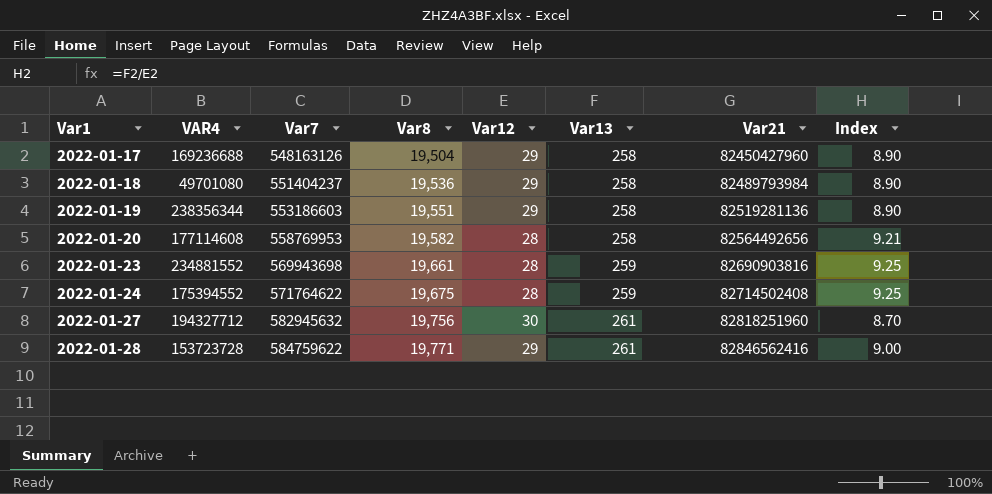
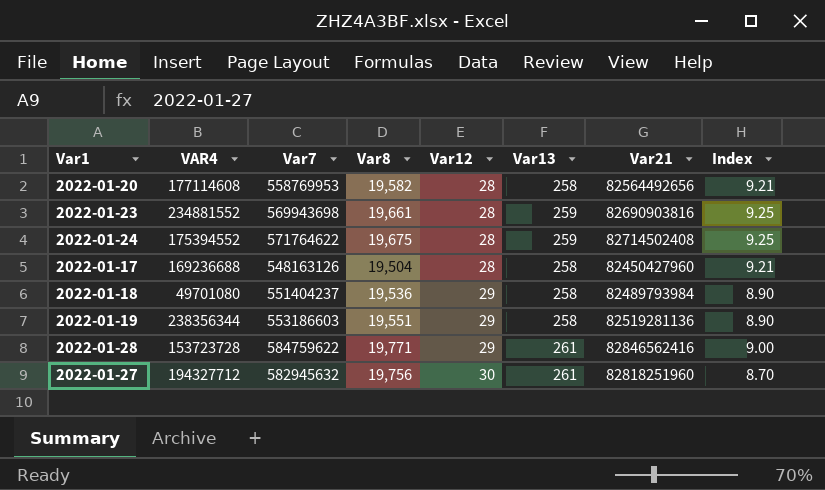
row order: Var1 ascending -> Var12 ascending
2022-01-17 | Var12: 29 -> 28
2022-01-17 | Index: 8.90 -> 9.21

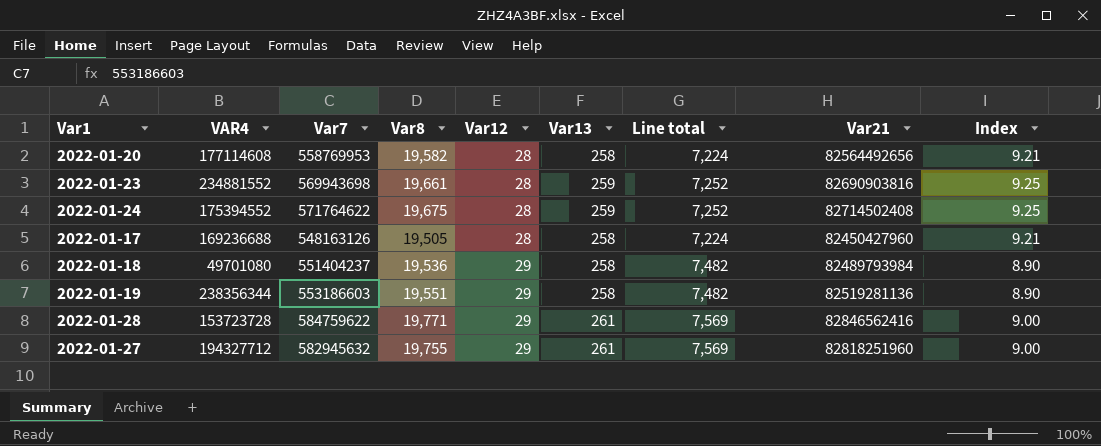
column Line total | formula: none -> [Var12] * [Var13]
2022-01-17 | Var8: 19,504 -> 19,505
2022-01-27 | Var8: 19,756 -> 19,755
2022-01-27 | Var12: 30 -> 29
2022-01-27 | Index: 8.70 -> 9.00

